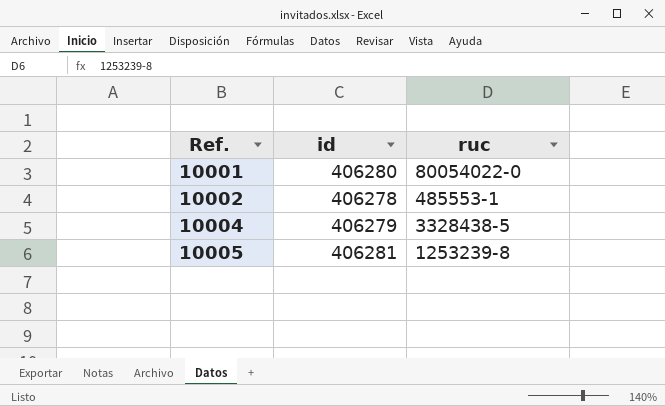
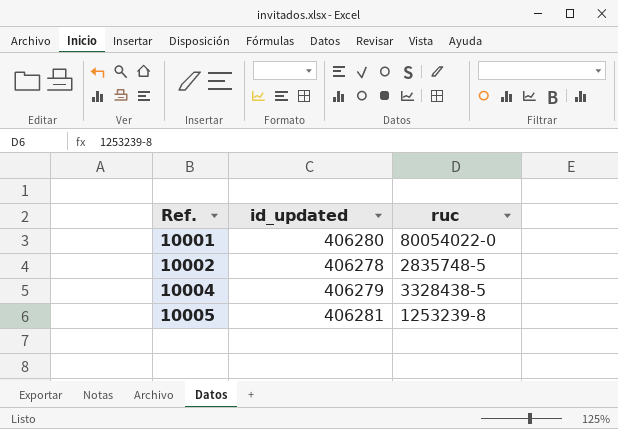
column name: id -> id_updated
10002 | ruc: 485553-1 -> 2835748-5

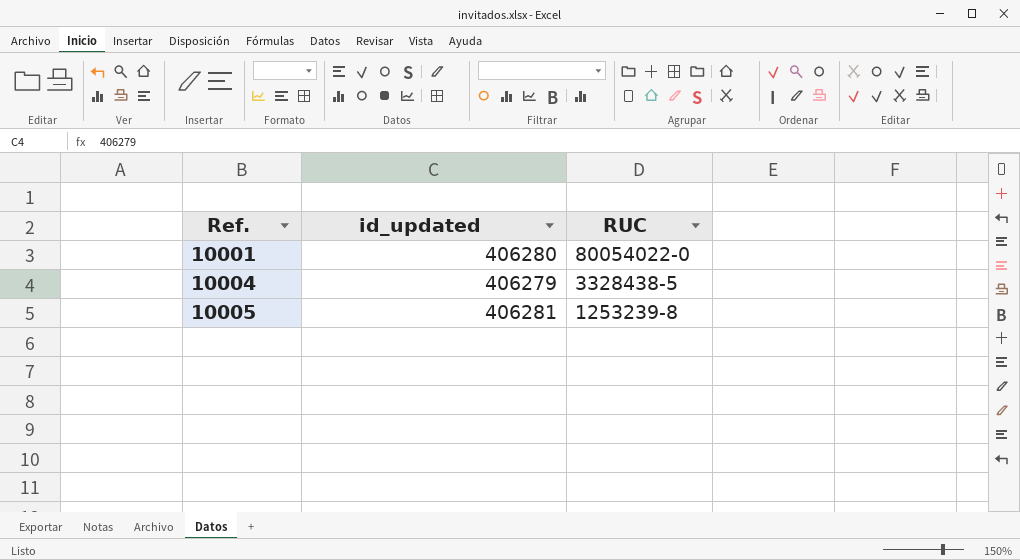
column name: ruc -> RUC
row 10002: 406278 | 2835748-5 -> none

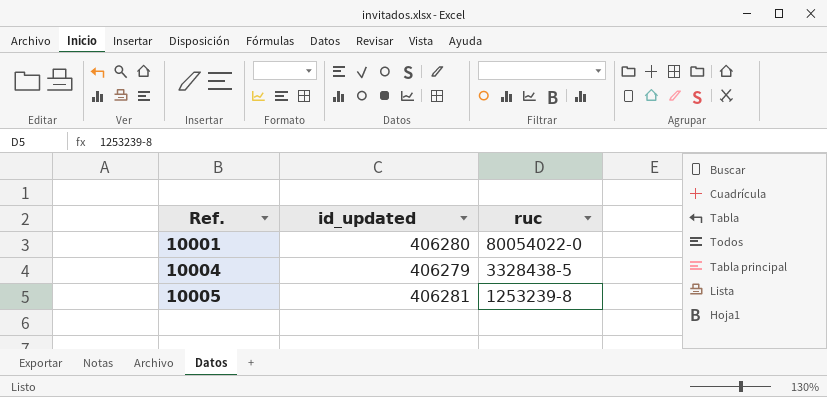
column name: RUC -> ruc

